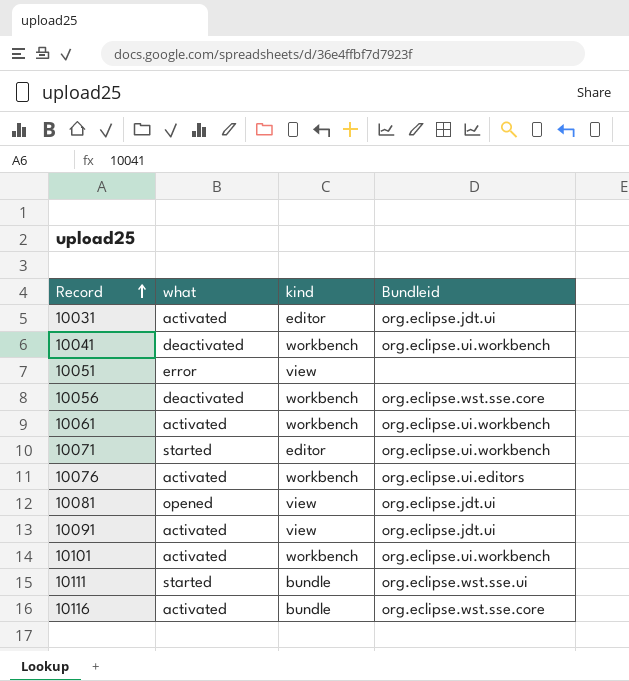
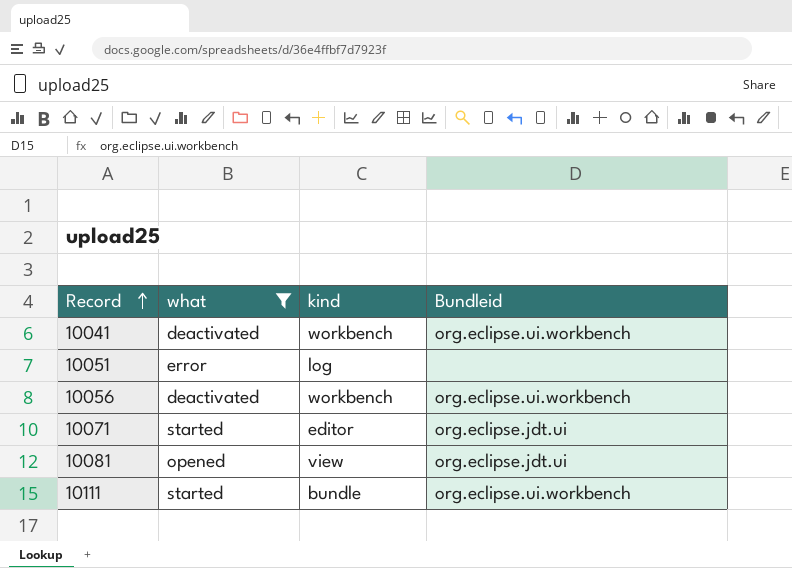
filter: none -> what != activated
10051 | kind: view -> log
10056 | Bundleid: org.eclipse.wst.sse.core -> org.eclipse.ui.workbench
10071 | Bundleid: org.eclipse.ui.workbench -> org.eclipse.jdt.ui
10111 | Bundleid: org.eclipse.wst.sse.ui -> org.eclipse.ui.workbench

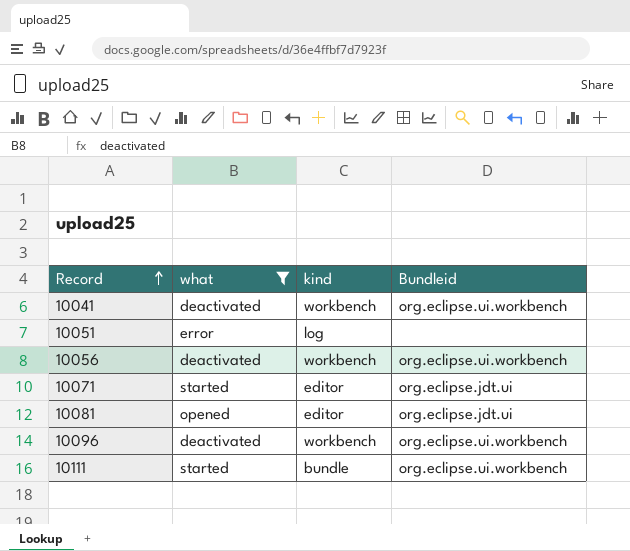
10081 | kind: view -> editor
row 10096: none -> deactivated | workbench | org.eclipse.ui.workbench

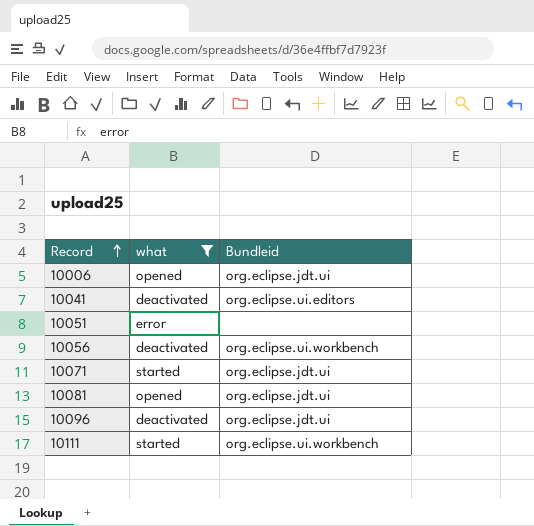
column kind | position: 3 -> none
row 10006: none -> opened | org.eclipse.jdt.ui
10041 | Bundleid: org.eclipse.ui.workbench -> org.eclipse.ui.editors
10096 | Bundleid: org.eclipse.ui.workbench -> org.eclipse.jdt.ui

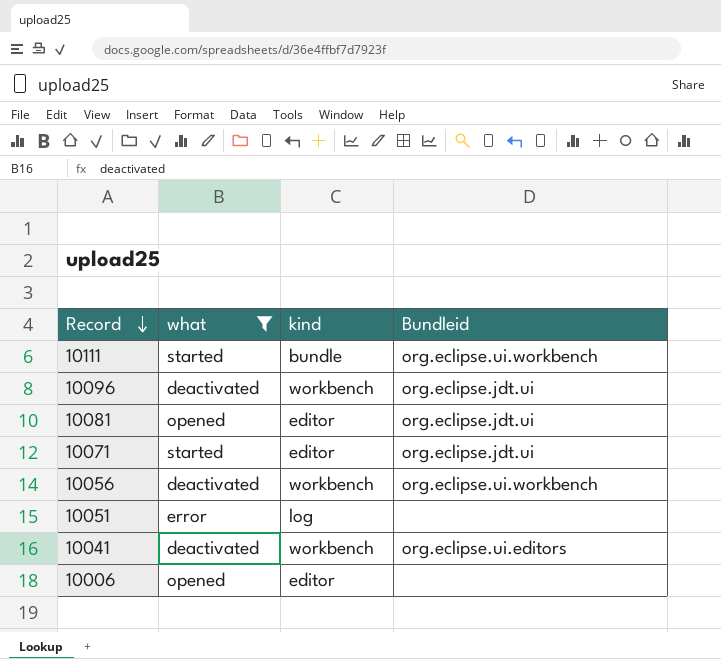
row order: Record ascending -> Record descending
column kind | position: none -> 3
10006 | Bundleid: org.eclipse.jdt.ui -> none

